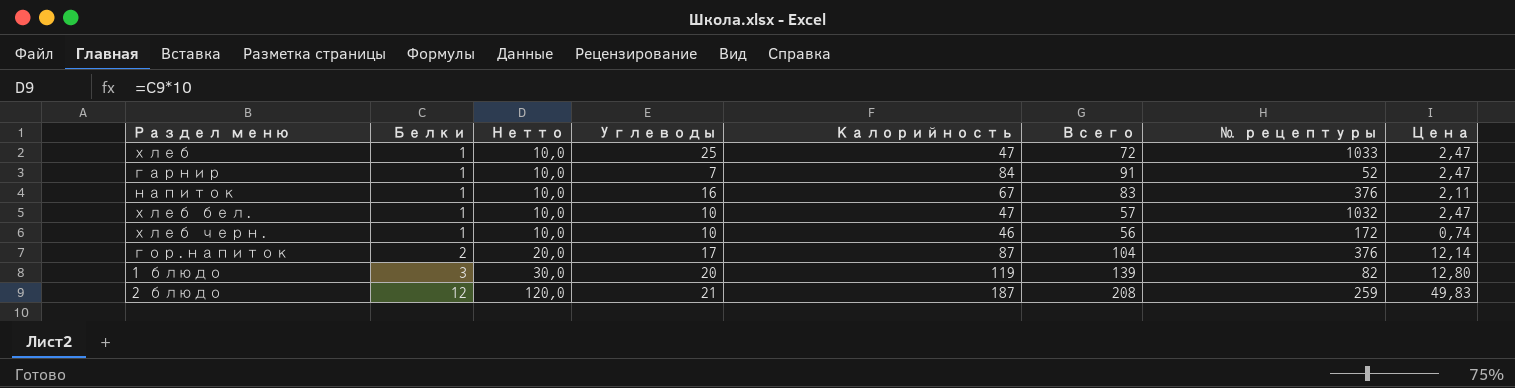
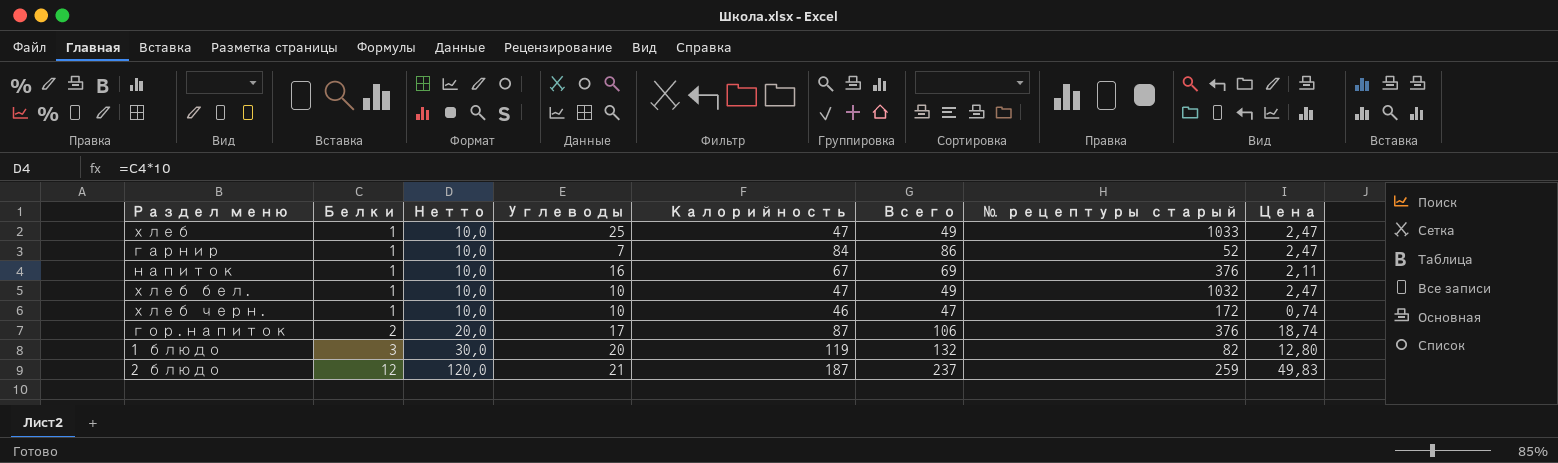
column Всего | formula: [Углеводы] + [Калорийность] -> [Калорийность] + [Цена]
column name: № рецептуры -> № рецептуры старый
гор.напиток | Цена: 12,14 -> 18,74

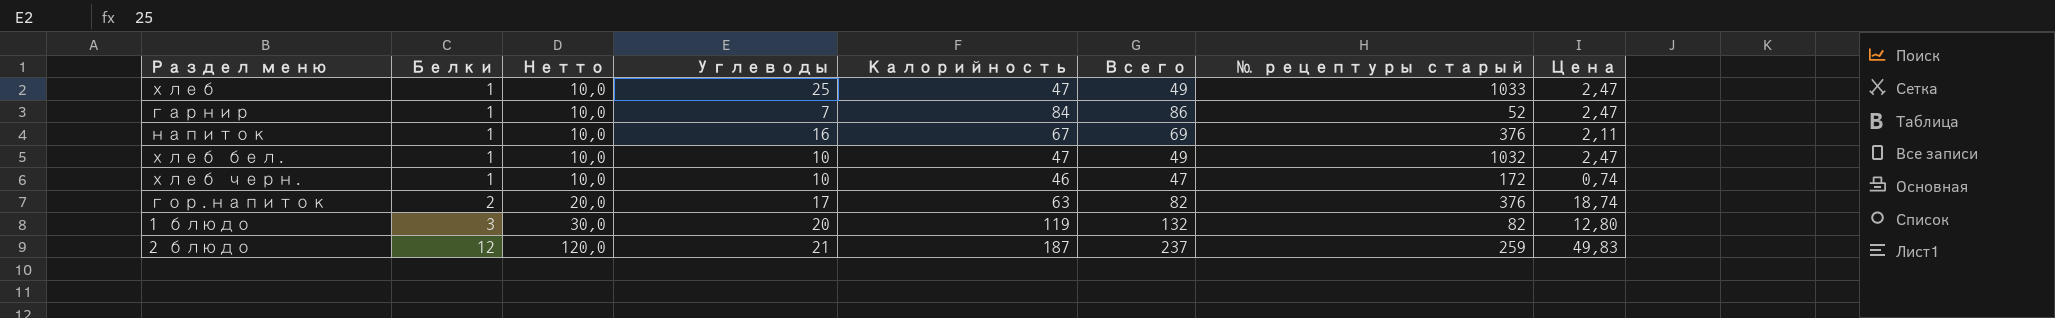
гор.напиток | Калорийность: 87 -> 63
гор.напиток | Всего: 106 -> 82

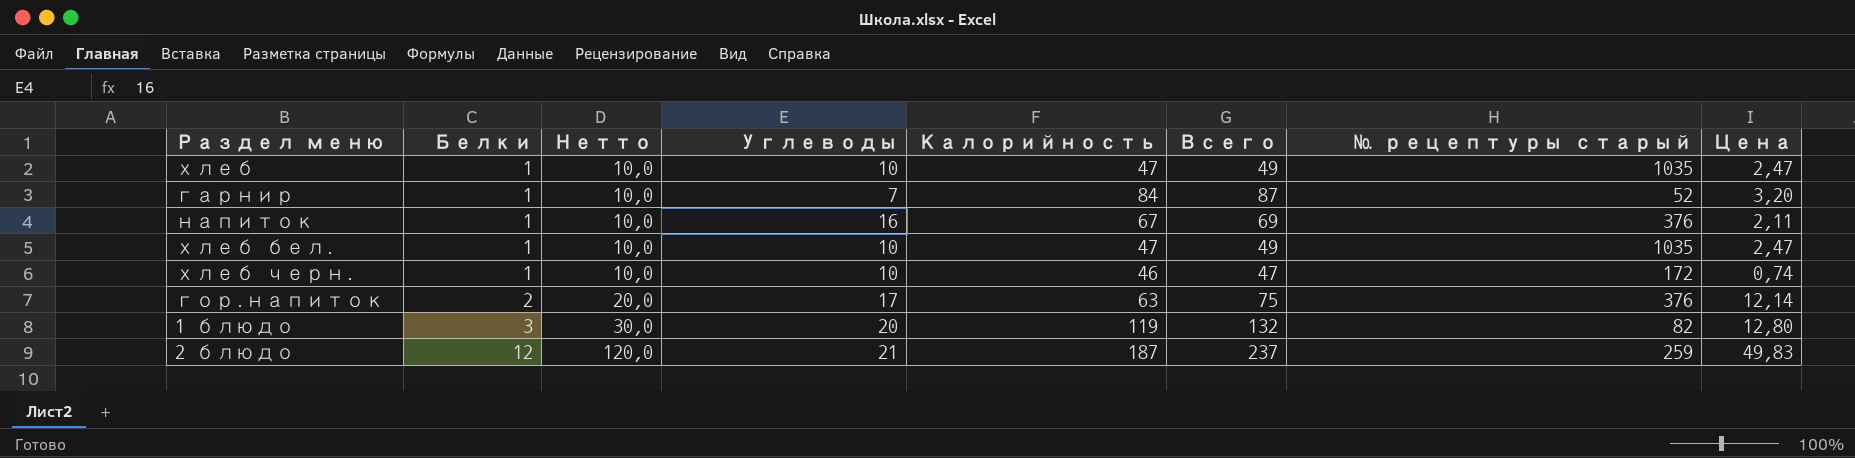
хлеб | Углеводы: 25 -> 10
хлеб | № рецептуры старый: 1033 -> 1035
гарнир | Всего: 86 -> 87
гарнир | Цена: 2,47 -> 3,20
хлеб бел. | № рецептуры старый: 1032 -> 1035
гор.напиток | Всего: 82 -> 75
гор.напиток | Цена: 18,74 -> 12,14

